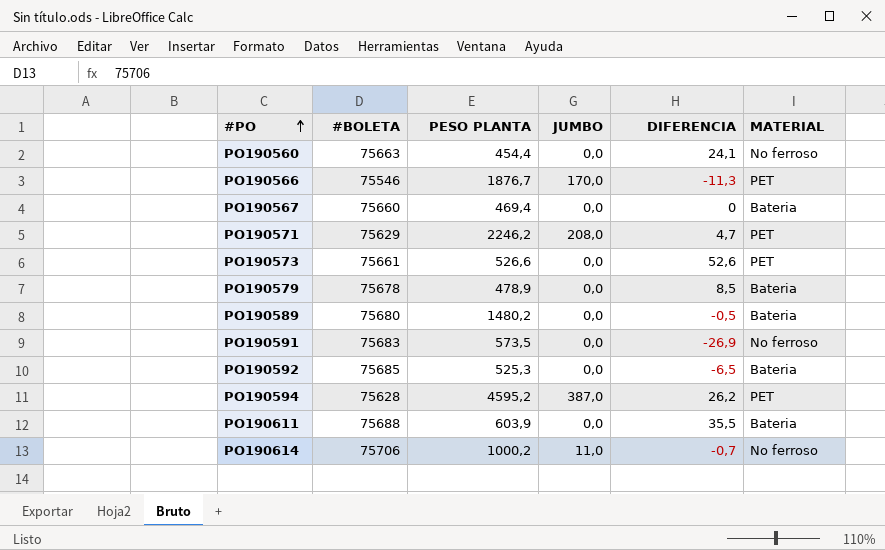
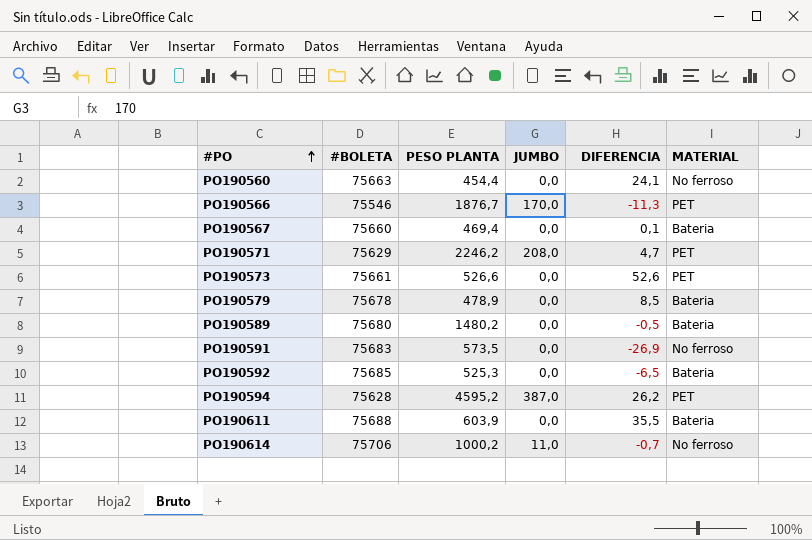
PO190567 | DIFERENCIA: 0 -> 0,1

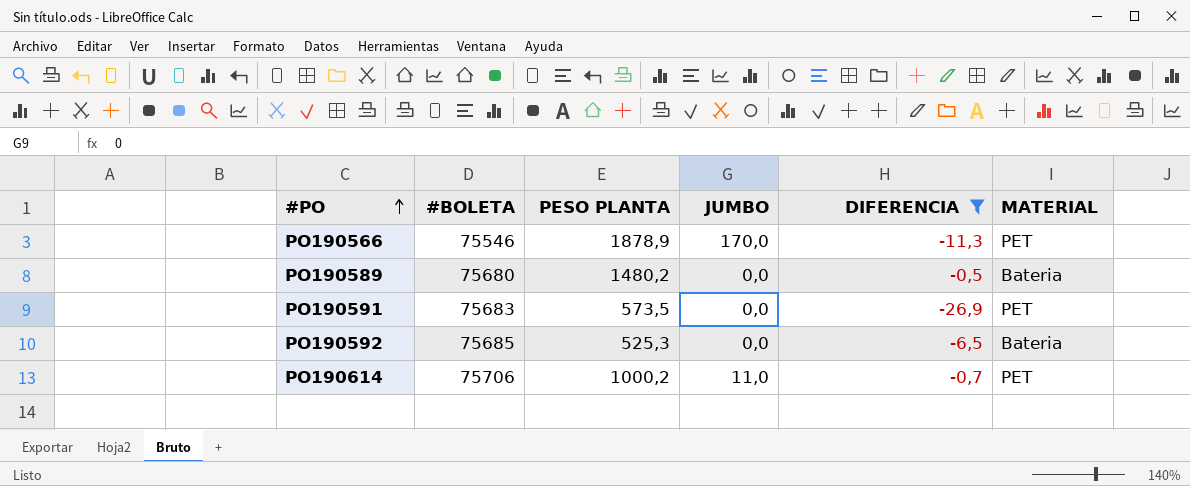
filter: none -> DIFERENCIA <= -0,5
PO190566 | PESO PLANTA: 1876,7 -> 1878,9
PO190591 | MATERIAL: No ferroso -> PET
PO190614 | MATERIAL: No ferroso -> PET

